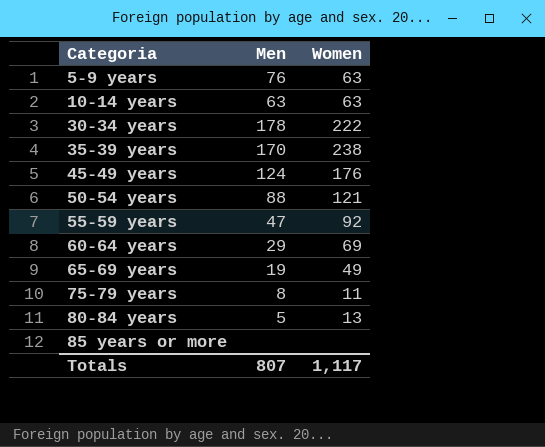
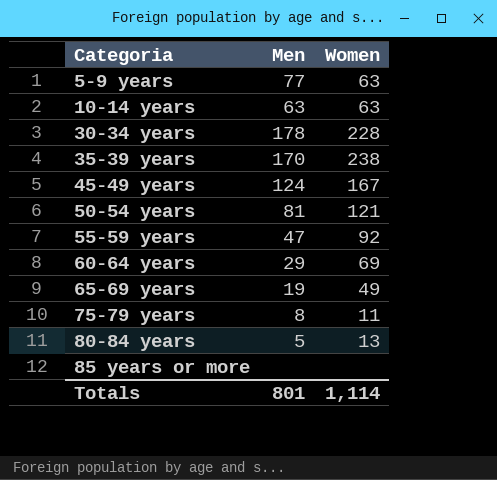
5-9 years | Men: 76 -> 77
30-34 years | Women: 222 -> 228
45-49 years | Women: 176 -> 167
50-54 years | Men: 88 -> 81
Totals | Men: 807 -> 801
Totals | Women: 1,117 -> 1,114

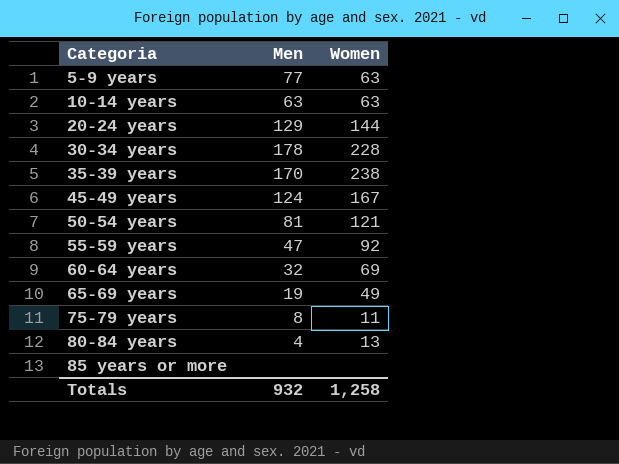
row 20-24 years: none -> 129 | 144
60-64 years | Men: 29 -> 32
80-84 years | Men: 5 -> 4
Totals | Men: 801 -> 932
Totals | Women: 1,114 -> 1,258

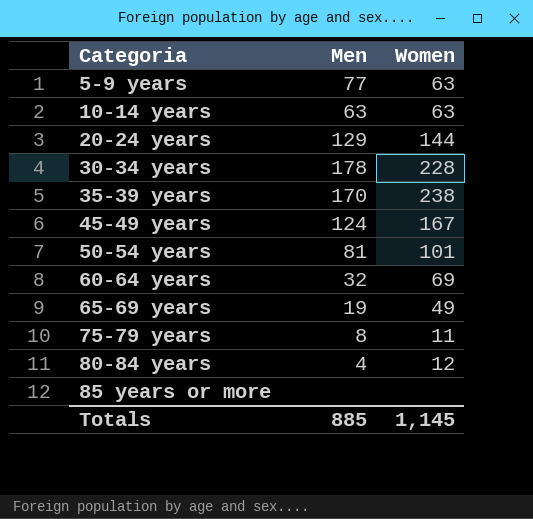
row 55-59 years: 47 | 92 -> none
50-54 years | Women: 121 -> 101
80-84 years | Women: 13 -> 12
Totals | Men: 932 -> 885
Totals | Women: 1,258 -> 1,145

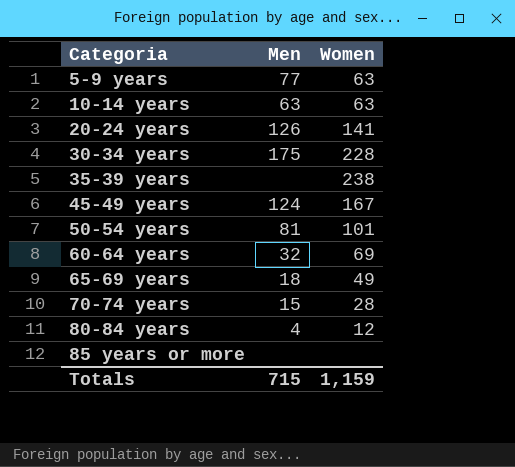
row 75-79 years: 8 | 11 -> none
20-24 years | Men: 129 -> 126
20-24 years | Women: 144 -> 141
30-34 years | Men: 178 -> 175
35-39 years | Men: 170 -> none
65-69 years | Men: 19 -> 18
row 70-74 years: none -> 15 | 28
Totals | Men: 885 -> 715
Totals | Women: 1,145 -> 1,159

